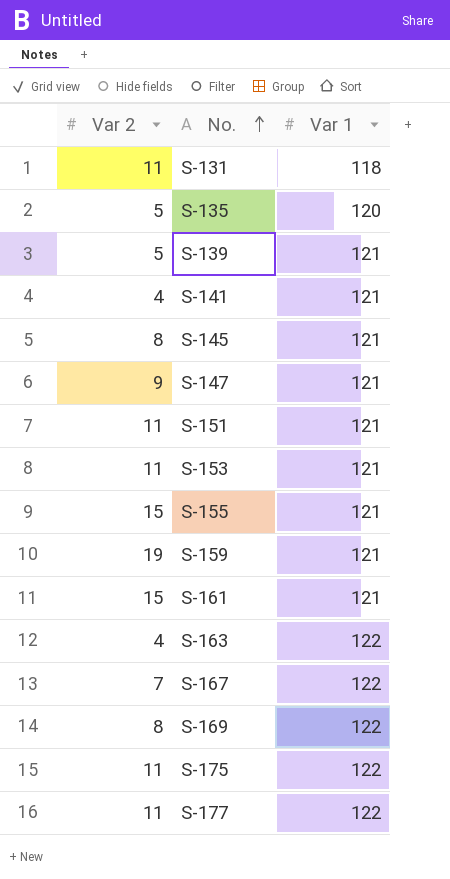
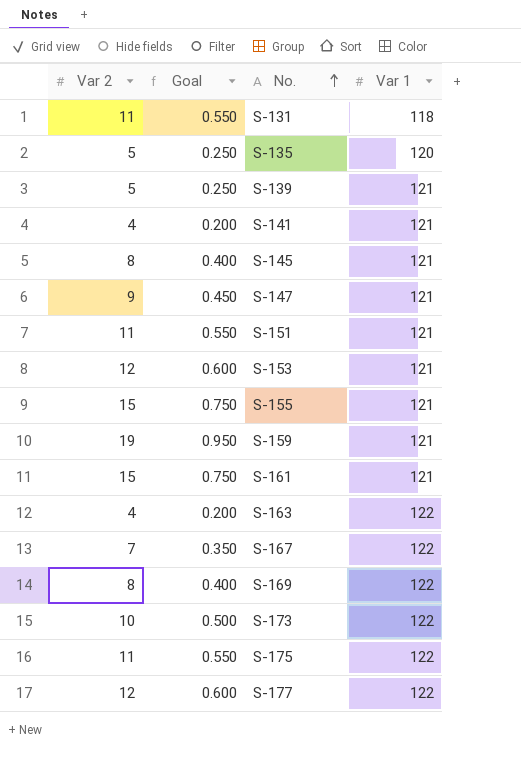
column Goal | formula: none -> [Var 2] * 0.05
S-153 | Var 2: 11 -> 12
row S-173: none -> 10 | 0.500 | 122
S-177 | Var 2: 11 -> 12

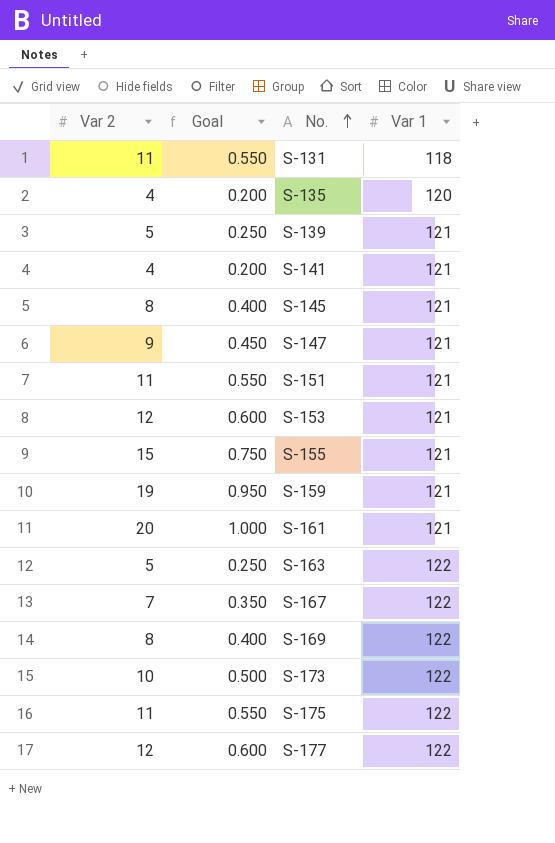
S-135 | Var 2: 5 -> 4
S-135 | Goal: 0.250 -> 0.200
S-161 | Var 2: 15 -> 20
S-161 | Goal: 0.750 -> 1.000
S-163 | Var 2: 4 -> 5
S-163 | Goal: 0.200 -> 0.250

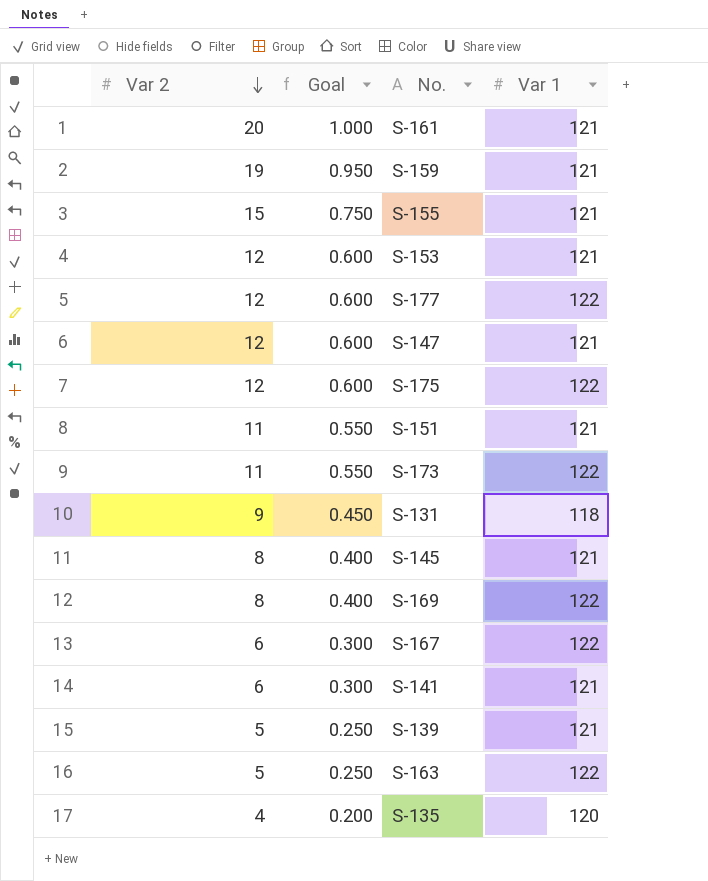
row order: No. ascending -> Var 2 descending
S-147 | Var 2: 9 -> 12
S-147 | Goal: 0.450 -> 0.600
S-175 | Var 2: 11 -> 12
S-175 | Goal: 0.550 -> 0.600
S-173 | Var 2: 10 -> 11
S-173 | Goal: 0.500 -> 0.550
S-131 | Var 2: 11 -> 9
S-131 | Goal: 0.550 -> 0.450
S-167 | Var 2: 7 -> 6
S-167 | Goal: 0.350 -> 0.300
S-141 | Var 2: 4 -> 6
S-141 | Goal: 0.200 -> 0.300

